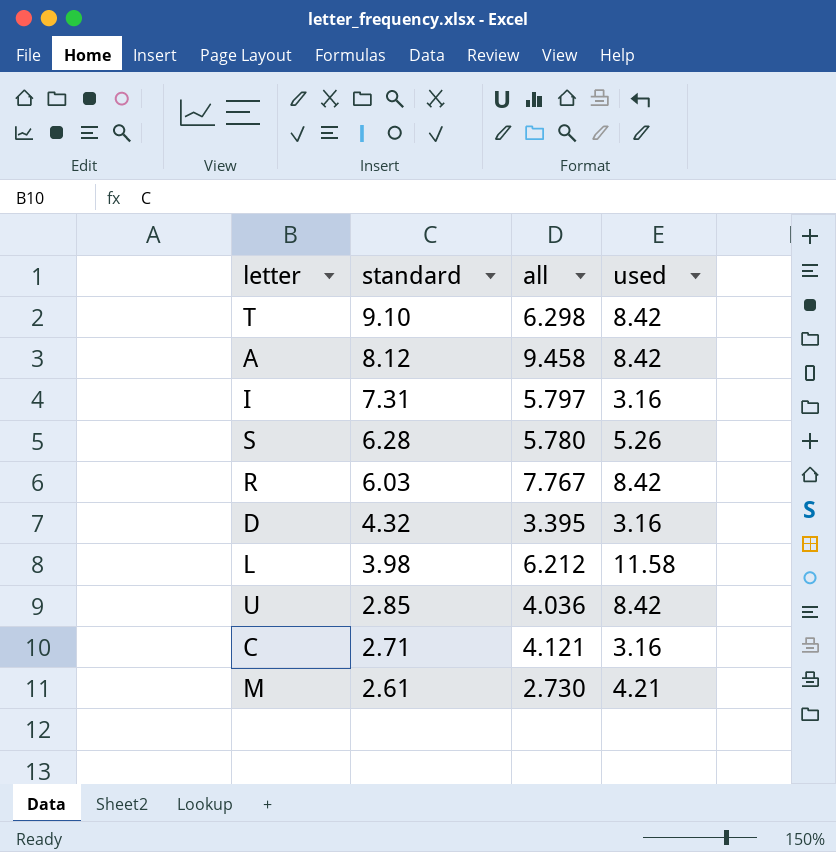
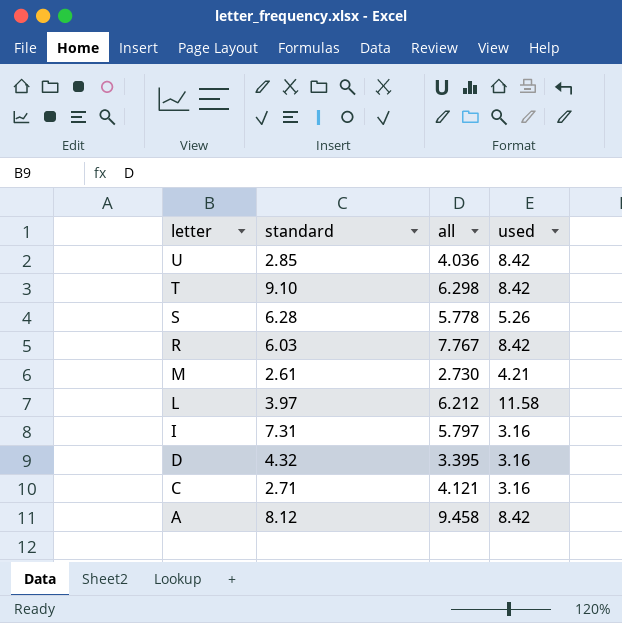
row order: standard descending -> letter descending
S | all: 5.780 -> 5.778
L | standard: 3.98 -> 3.97

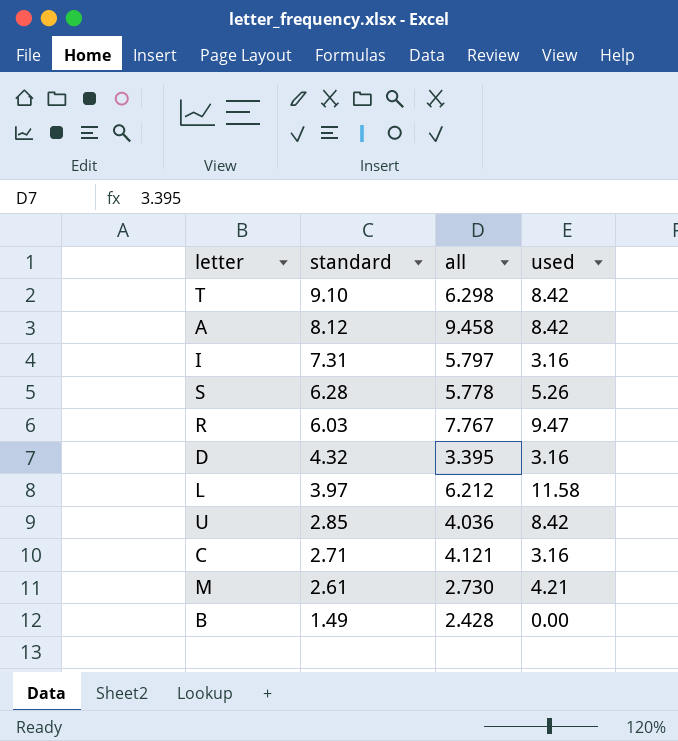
row order: letter descending -> standard descending
R | used: 8.42 -> 9.47
row B: none -> 1.49 | 2.428 | 0.00

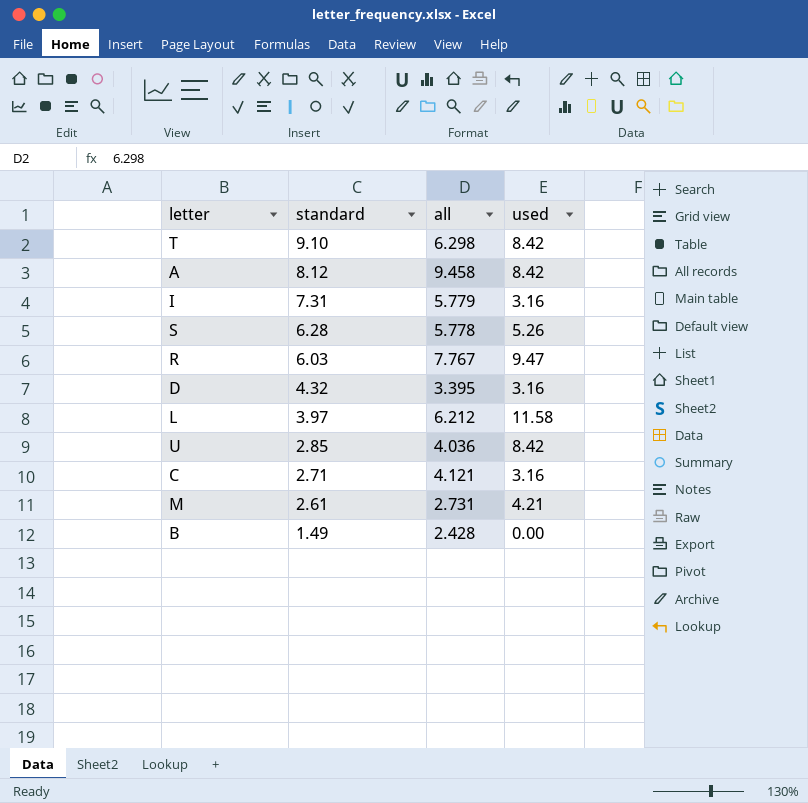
I | all: 5.797 -> 5.779
M | all: 2.730 -> 2.731

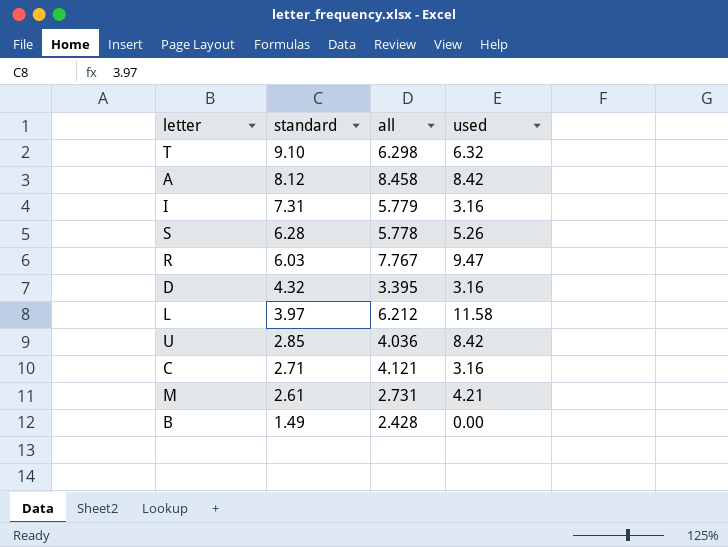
T | used: 8.42 -> 6.32
A | all: 9.458 -> 8.458

